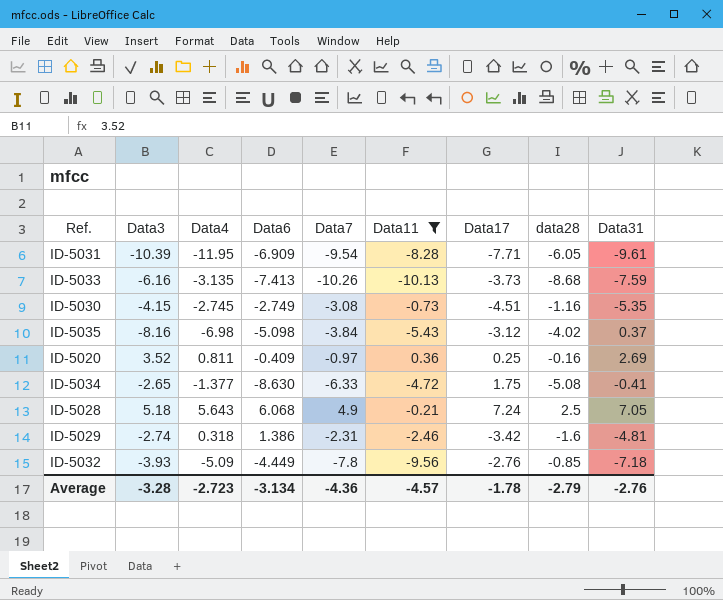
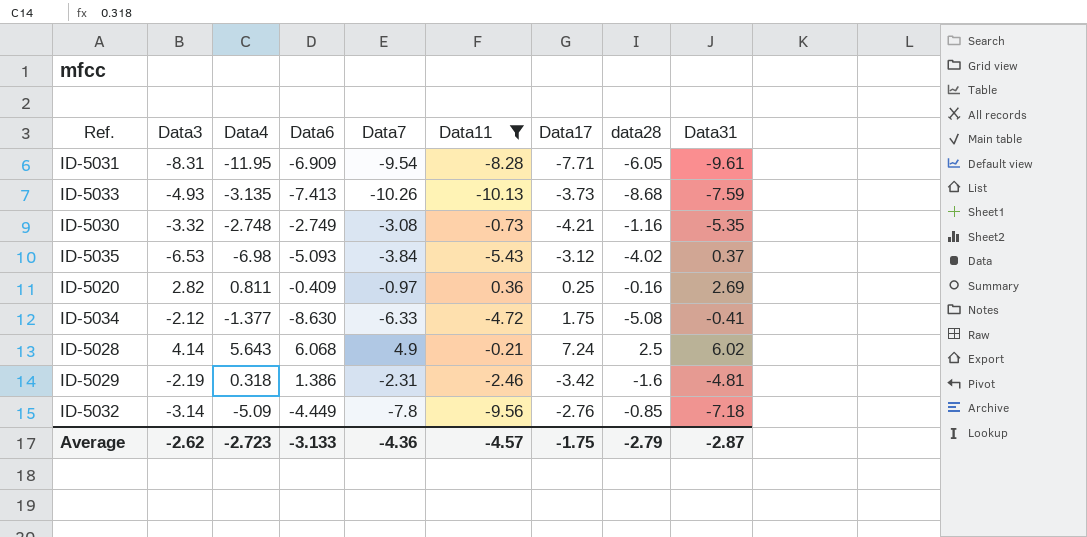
ID-5031 | Data3: -10.39 -> -8.31
ID-5033 | Data3: -6.16 -> -4.93
ID-5030 | Data3: -4.15 -> -3.32
ID-5030 | Data4: -2.745 -> -2.748
ID-5030 | Data17: -4.51 -> -4.21
ID-5035 | Data3: -8.16 -> -6.53
ID-5035 | Data6: -5.098 -> -5.093
ID-5020 | Data3: 3.52 -> 2.82
ID-5034 | Data3: -2.65 -> -2.12
ID-5028 | Data3: 5.18 -> 4.14
ID-5028 | Data31: 7.05 -> 6.02
ID-5029 | Data3: -2.74 -> -2.19
ID-5032 | Data3: -3.93 -> -3.14
Average | Data3: -3.28 -> -2.62
Average | Data6: -3.134 -> -3.133
Average | Data17: -1.78 -> -1.75
Average | Data31: -2.76 -> -2.87

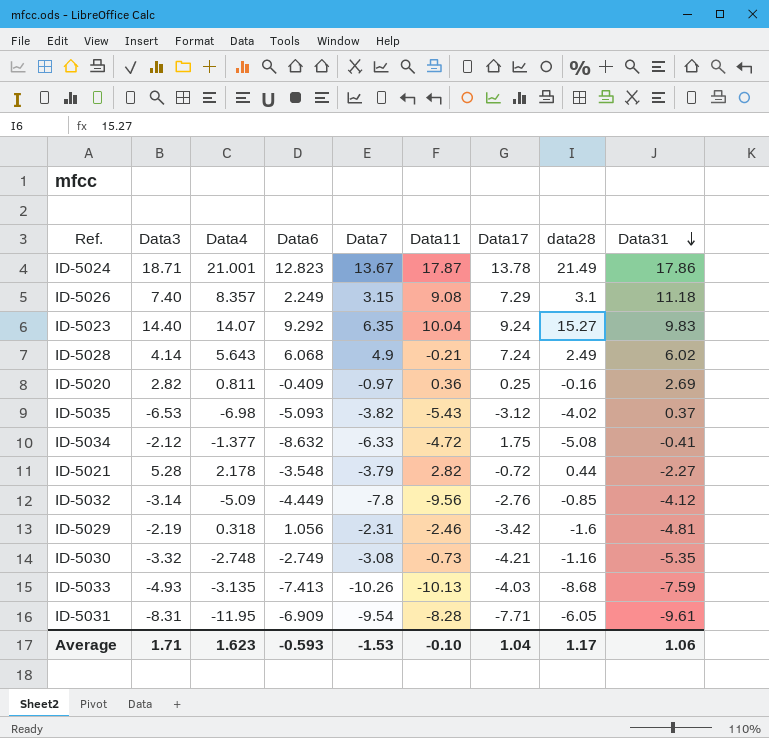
filter: Data11 <= 0.36 -> none
row order: none -> Data31 descending
ID-5028 | data28: 2.5 -> 2.49
ID-5035 | Data7: -3.84 -> -3.82
ID-5034 | Data6: -8.630 -> -8.632
ID-5032 | Data31: -7.18 -> -4.12
ID-5029 | Data6: 1.386 -> 1.056
ID-5033 | Data17: -3.73 -> -4.03
Average | Data3: -2.62 -> 1.71
Average | Data4: -2.723 -> 1.623
Average | Data6: -3.133 -> -0.593
Average | Data7: -4.36 -> -1.53
Average | Data11: -4.57 -> -0.10
Average | Data17: -1.75 -> 1.04
Average | data28: -2.79 -> 1.17
Average | Data31: -2.87 -> 1.06

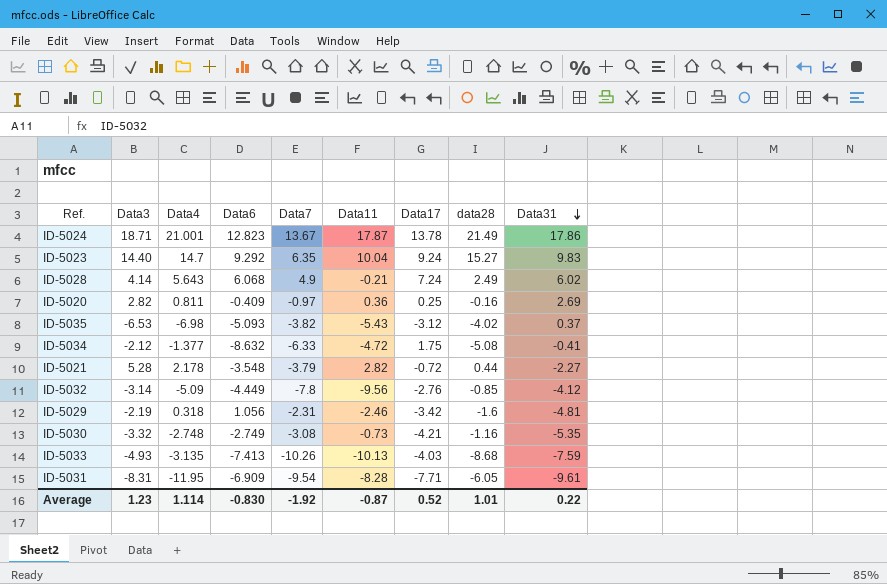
row ID-5026: 7.40 | 8.357 | 2.249 | 3.15 | 9.08 | 7.29 | 3.1 | 11.18 -> none
ID-5023 | Data4: 14.07 -> 14.7
Average | Data3: 1.71 -> 1.23
Average | Data4: 1.623 -> 1.114
Average | Data6: -0.593 -> -0.830
Average | Data7: -1.53 -> -1.92
Average | Data11: -0.10 -> -0.87
Average | Data17: 1.04 -> 0.52
Average | data28: 1.17 -> 1.01
Average | Data31: 1.06 -> 0.22

